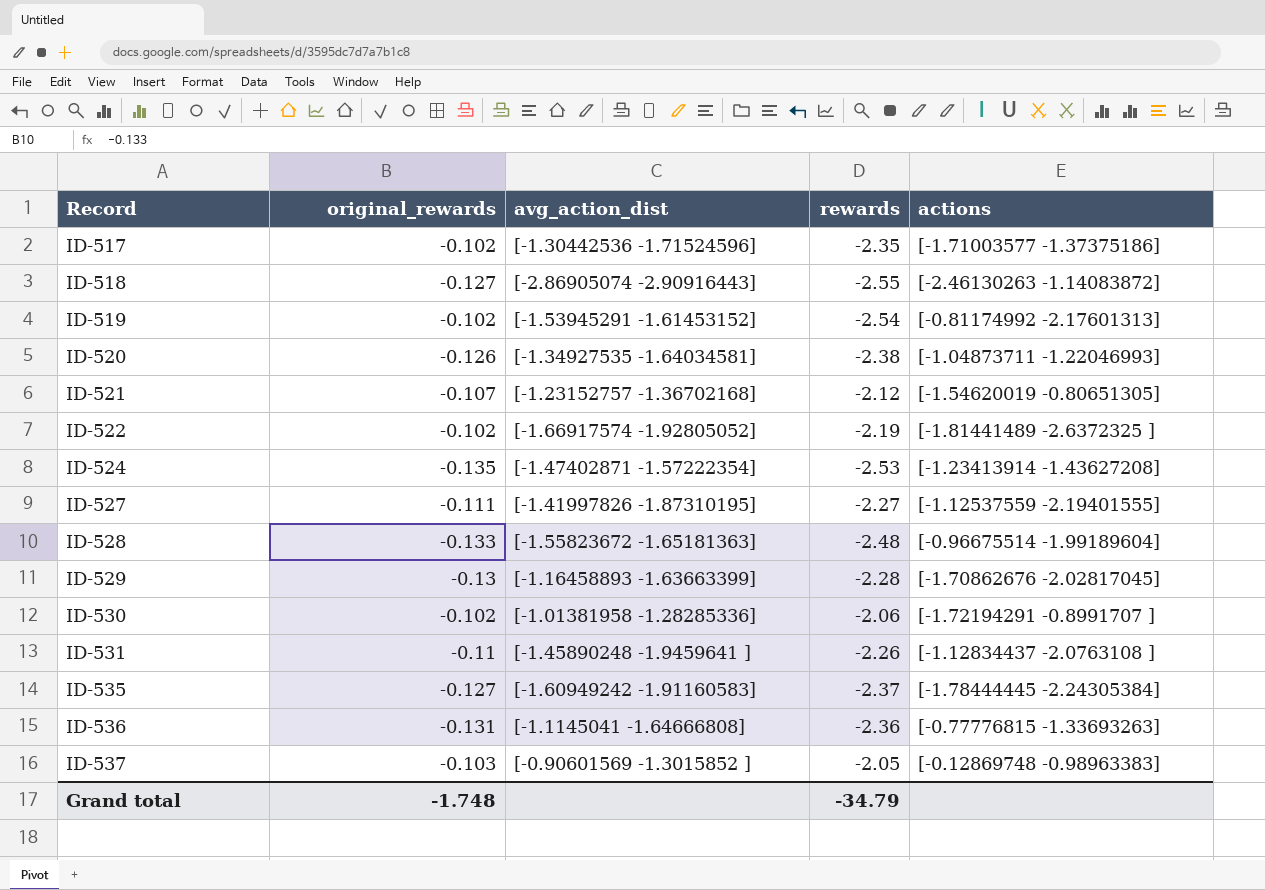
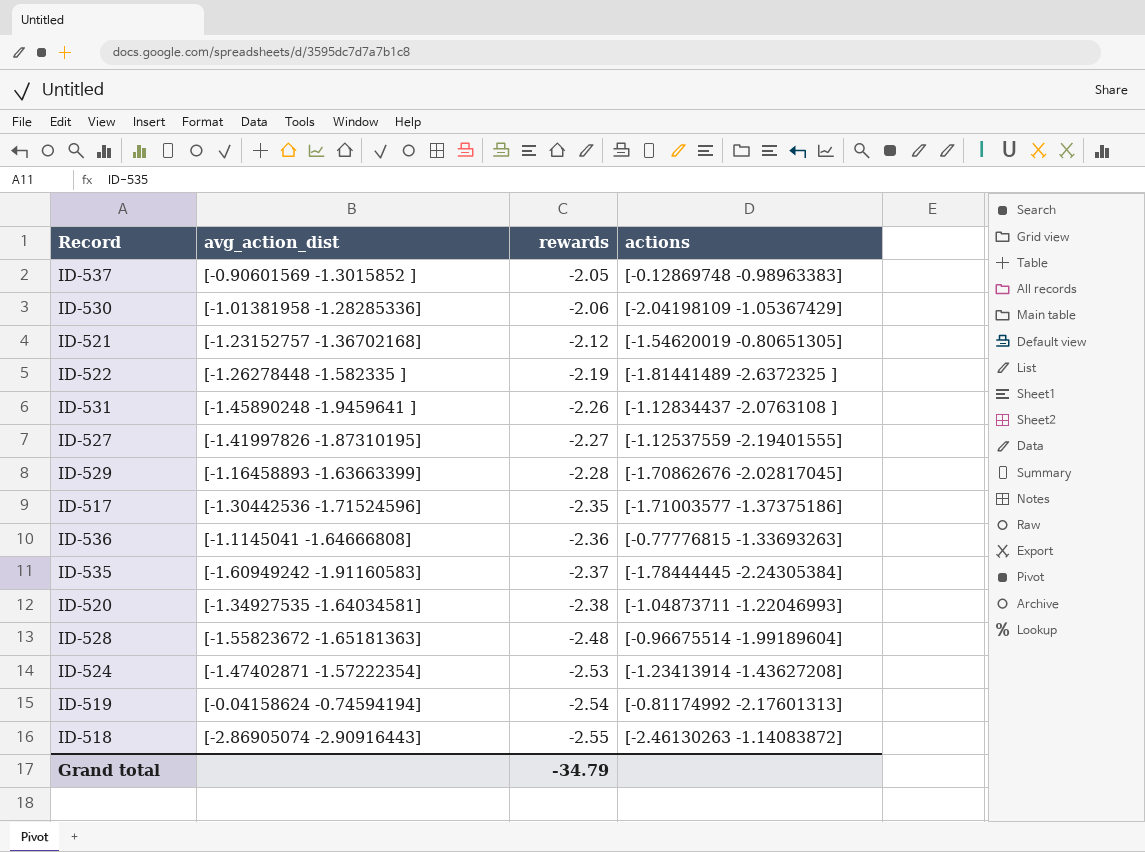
row order: Record ascending -> rewards descending
column original_rewards | position: 2 -> none
ID-530 | actions: [-1.72194291 -0.8991707 ] -> [-2.04198109 -1.05367429]
ID-522 | avg_action_dist: [-1.66917574 -1.92805052] -> [-1.26278448 -1.582335 ]
ID-519 | avg_action_dist: [-1.53945291 -1.61453152] -> [-0.04158624 -0.74594194]

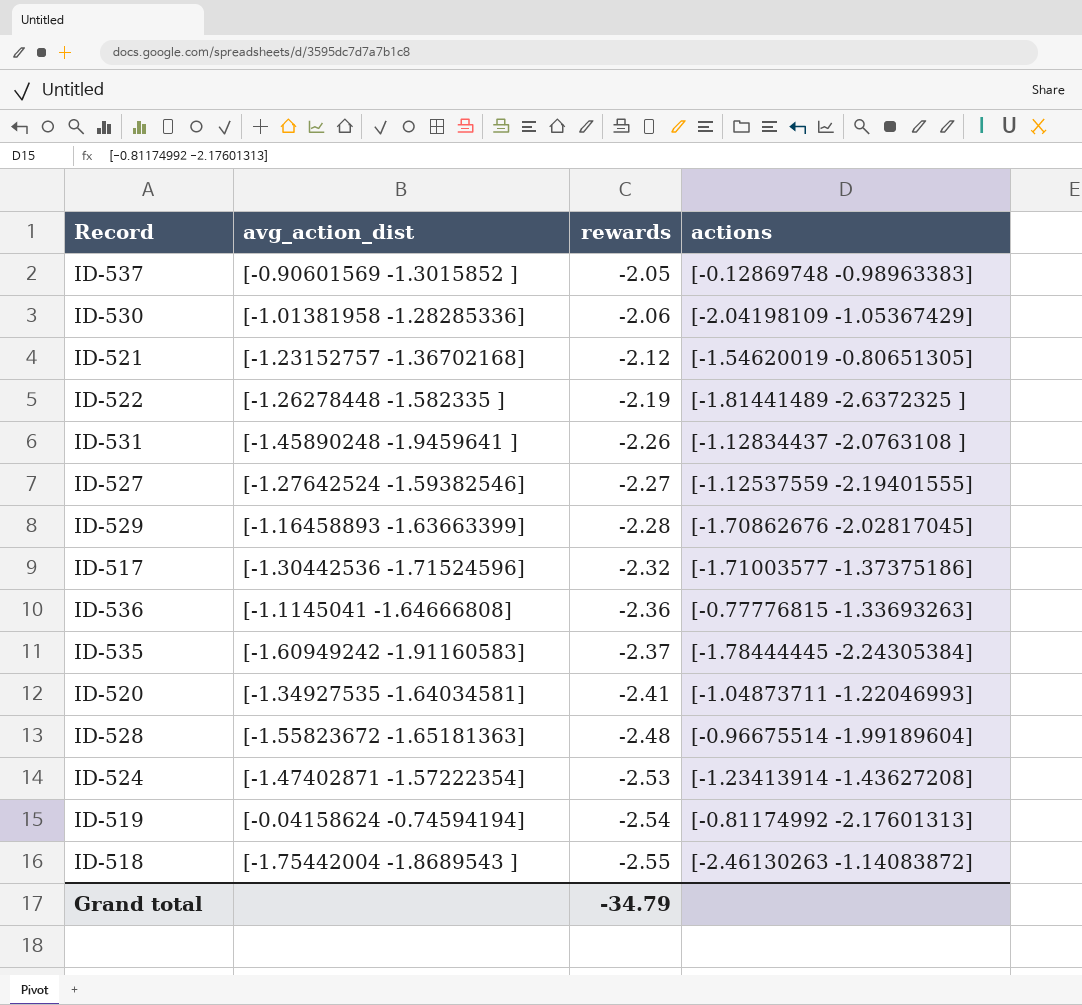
ID-527 | avg_action_dist: [-1.41997826 -1.87310195] -> [-1.27642524 -1.59382546]
ID-517 | rewards: -2.35 -> -2.32
ID-520 | rewards: -2.38 -> -2.41
ID-518 | avg_action_dist: [-2.86905074 -2.90916443] -> [-1.75442004 -1.8689543 ]

